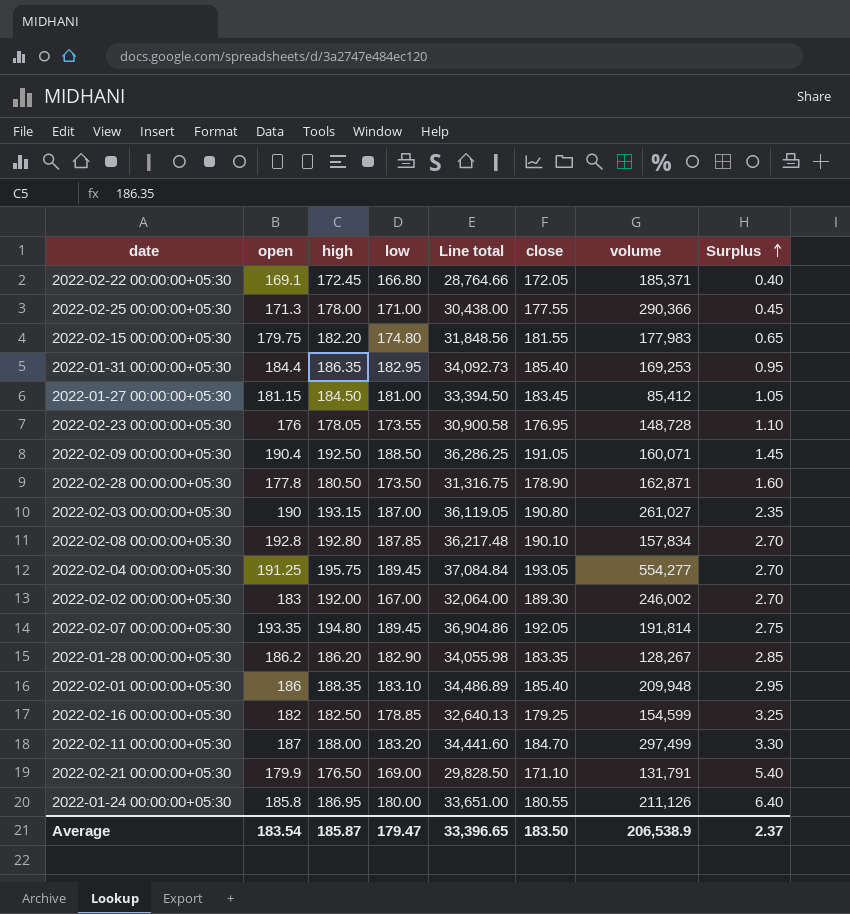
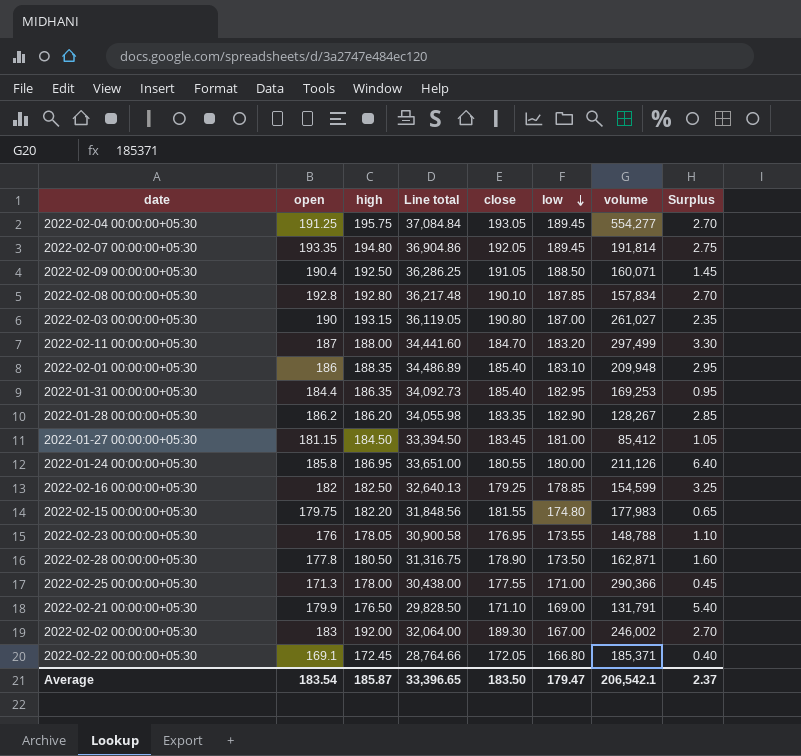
row order: Surplus ascending -> low descending
column low | position: 4 -> 6
2022-02-23 00:00:00+05:30 | volume: 148,728 -> 148,788
Average | volume: 206,538.9 -> 206,542.1

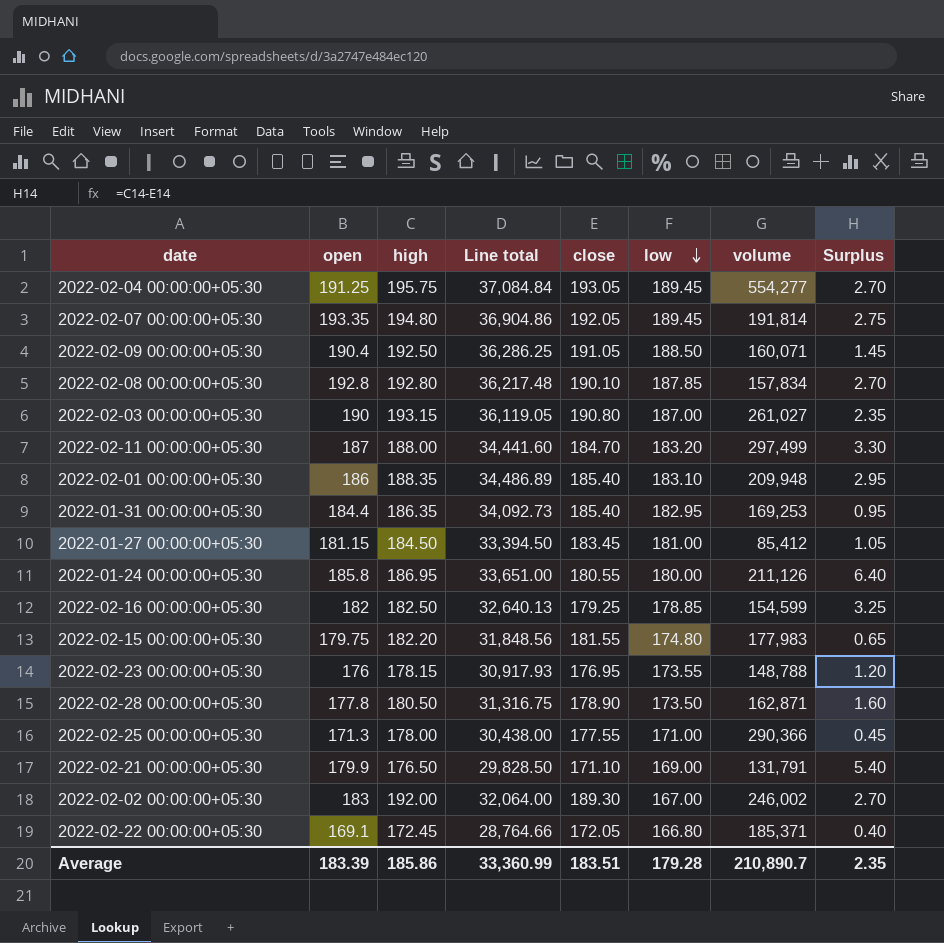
row 2022-01-28 00:00:00+05:30: 186.2 | 186.20 | 34,055.98 | 183.35 | 182.90 | 128,267 | 2.85 -> none
2022-02-23 00:00:00+05:30 | high: 178.05 -> 178.15
2022-02-23 00:00:00+05:30 | Line total: 30,900.58 -> 30,917.93
2022-02-23 00:00:00+05:30 | Surplus: 1.10 -> 1.20
Average | open: 183.54 -> 183.39
Average | high: 185.87 -> 185.86
Average | Line total: 33,396.65 -> 33,360.99
Average | close: 183.50 -> 183.51
Average | low: 179.47 -> 179.28
Average | volume: 206,542.1 -> 210,890.7
Average | Surplus: 2.37 -> 2.35

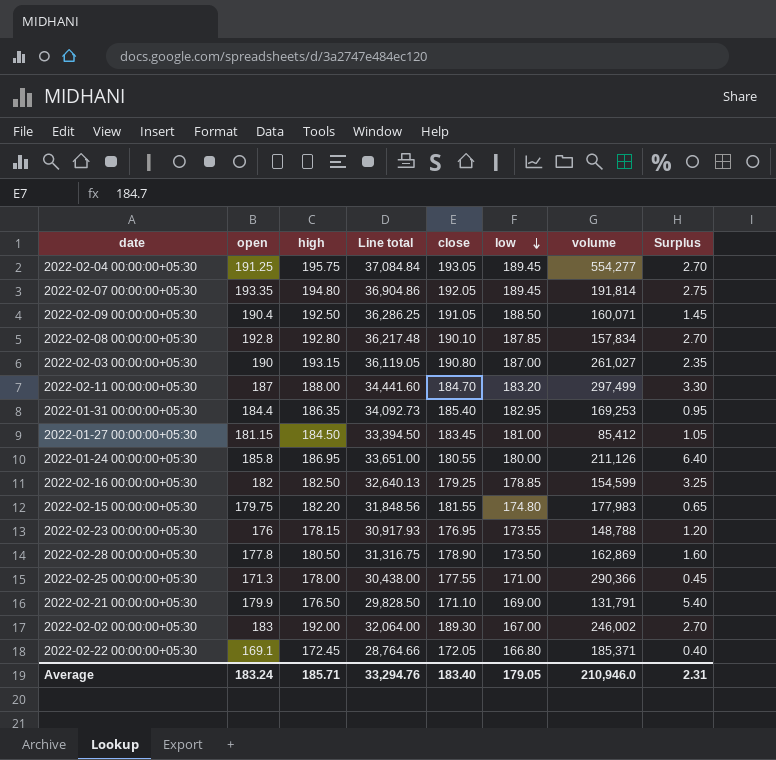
row 2022-02-01 00:00:00+05:30: 186 | 188.35 | 34,486.89 | 185.40 | 183.10 | 209,948 | 2.95 -> none
2022-02-28 00:00:00+05:30 | volume: 162,871 -> 162,869
Average | open: 183.39 -> 183.24
Average | high: 185.86 -> 185.71
Average | Line total: 33,360.99 -> 33,294.76
Average | close: 183.51 -> 183.40
Average | low: 179.28 -> 179.05
Average | volume: 210,890.7 -> 210,946.0
Average | Surplus: 2.35 -> 2.31

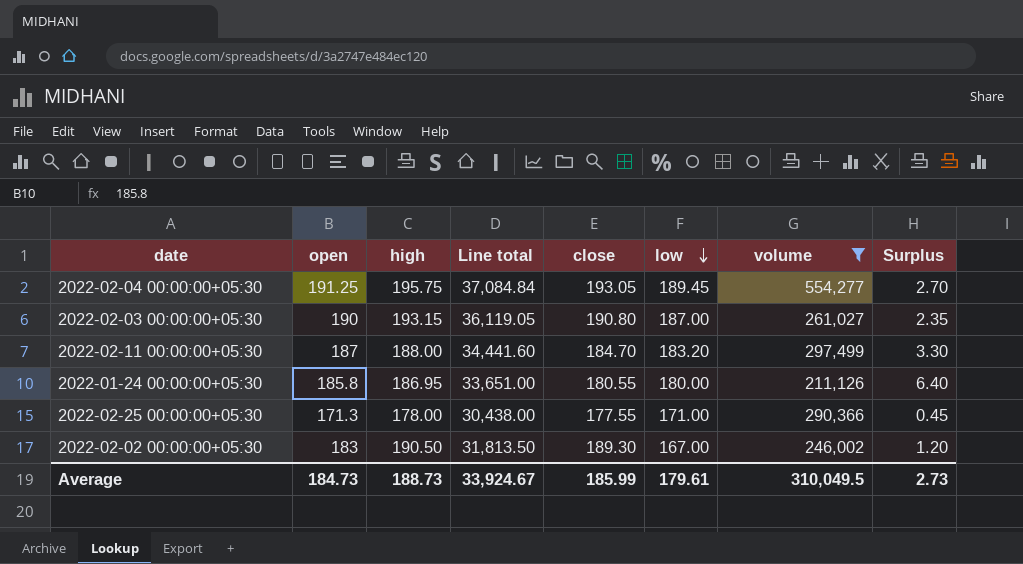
filter: none -> volume >= 211,126
2022-02-02 00:00:00+05:30 | high: 192.00 -> 190.50
2022-02-02 00:00:00+05:30 | Line total: 32,064.00 -> 31,813.50
2022-02-02 00:00:00+05:30 | Surplus: 2.70 -> 1.20
Average | open: 183.24 -> 184.73
Average | high: 185.71 -> 188.73
Average | Line total: 33,294.76 -> 33,924.67
Average | close: 183.40 -> 185.99
Average | low: 179.05 -> 179.61
Average | volume: 210,946.0 -> 310,049.5
Average | Surplus: 2.31 -> 2.73

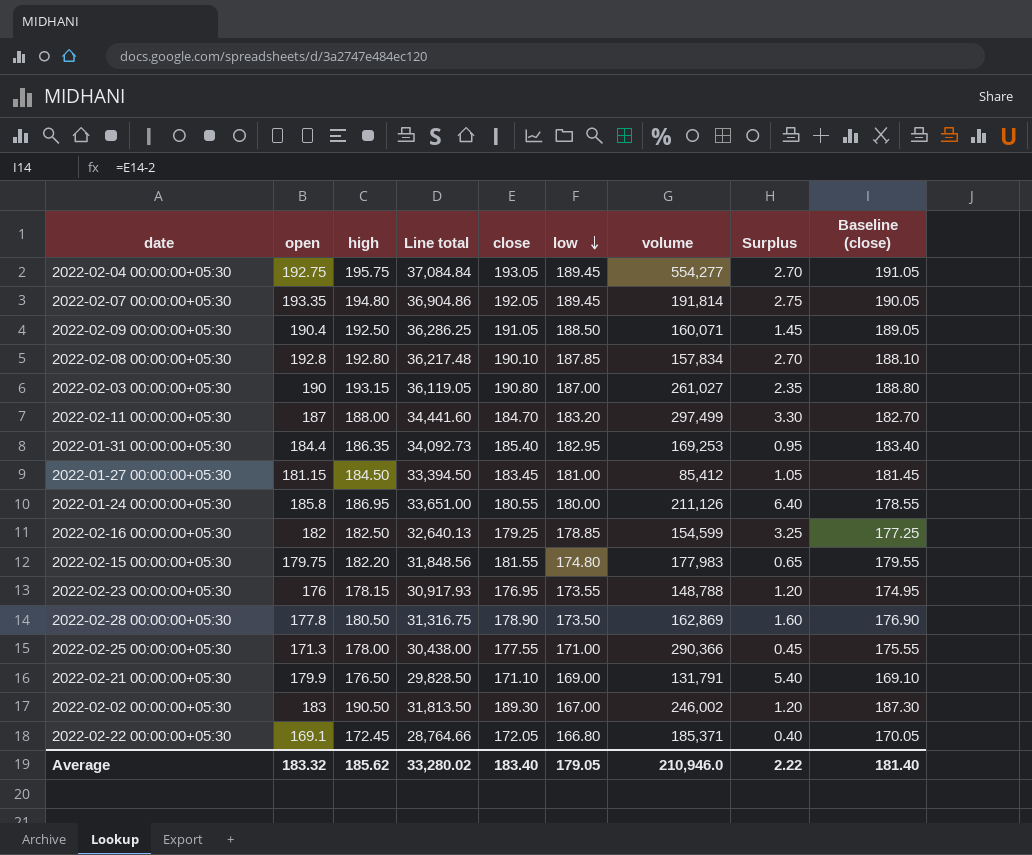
filter: volume >= 211,126 -> none
column Baseline (close) | formula: none -> [close] - 2
2022-02-04 00:00:00+05:30 | open: 191.25 -> 192.75
Average | open: 184.73 -> 183.32
Average | high: 188.73 -> 185.62
Average | Line total: 33,924.67 -> 33,280.02
Average | close: 185.99 -> 183.40
Average | low: 179.61 -> 179.05
Average | volume: 310,049.5 -> 210,946.0
Average | Surplus: 2.73 -> 2.22

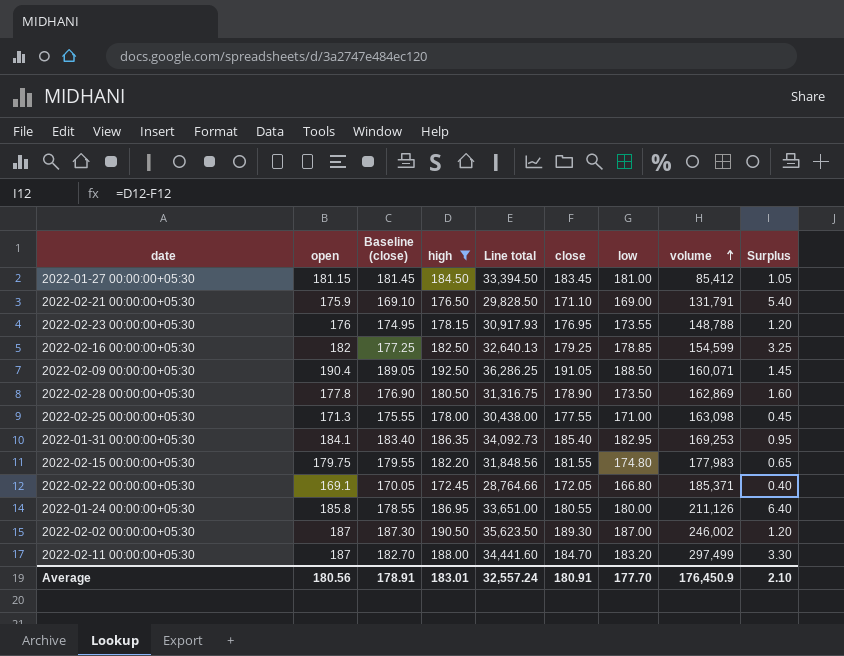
filter: none -> high <= 192.50
row order: low descending -> volume ascending
column Baseline (close) | position: 9 -> 3
2022-02-21 00:00:00+05:30 | open: 179.9 -> 175.9
2022-02-25 00:00:00+05:30 | volume: 290,366 -> 163,098
2022-01-31 00:00:00+05:30 | open: 184.4 -> 184.1
2022-02-02 00:00:00+05:30 | open: 183 -> 187
2022-02-02 00:00:00+05:30 | Line total: 31,813.50 -> 35,623.50
2022-02-02 00:00:00+05:30 | low: 167.00 -> 187.00
Average | open: 183.32 -> 180.56
Average | Baseline (close): 181.40 -> 178.91
Average | high: 185.62 -> 183.01
Average | Line total: 33,280.02 -> 32,557.24
Average | close: 183.40 -> 180.91
Average | low: 179.05 -> 177.70
Average | volume: 210,946.0 -> 176,450.9
Average | Surplus: 2.22 -> 2.10

